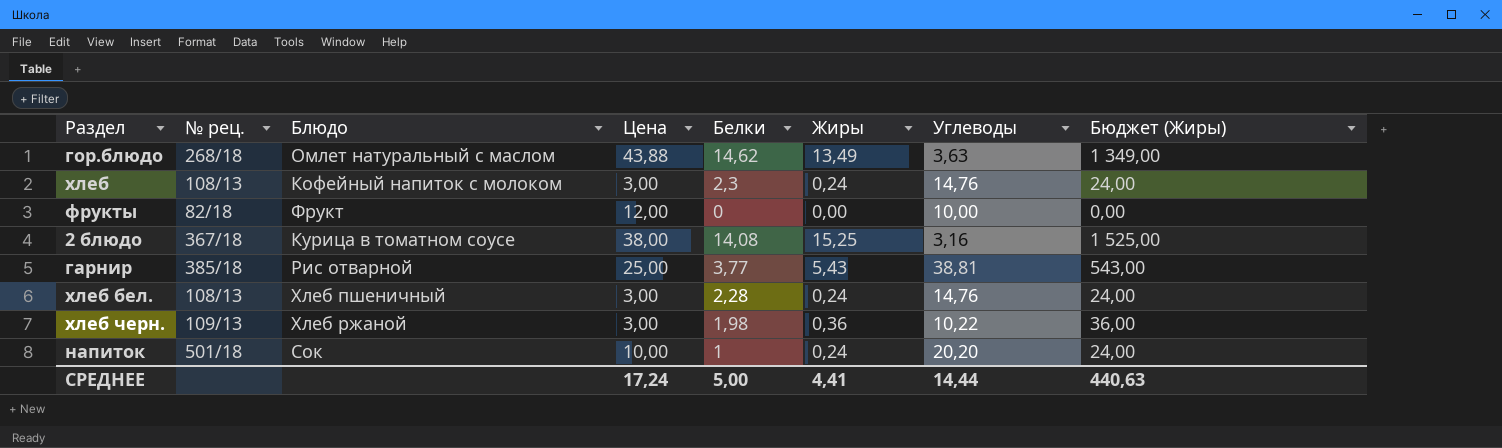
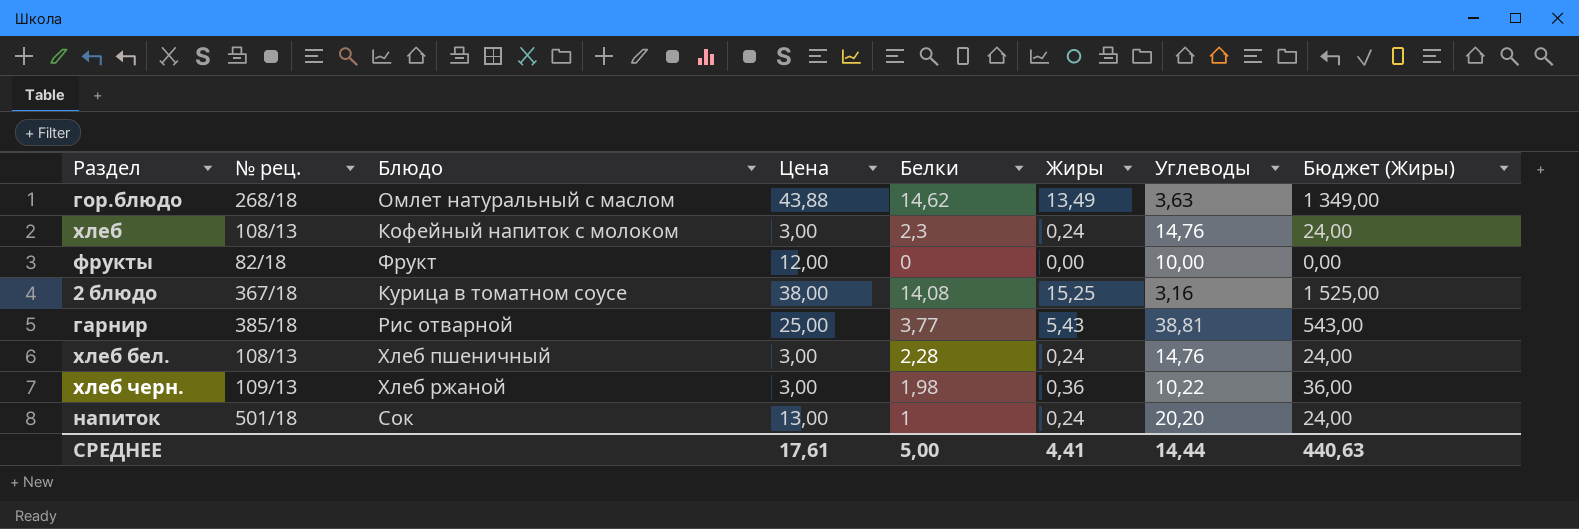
напиток | Цена: 10,00 -> 13,00
СРЕДНЕЕ | Цена: 17,24 -> 17,61

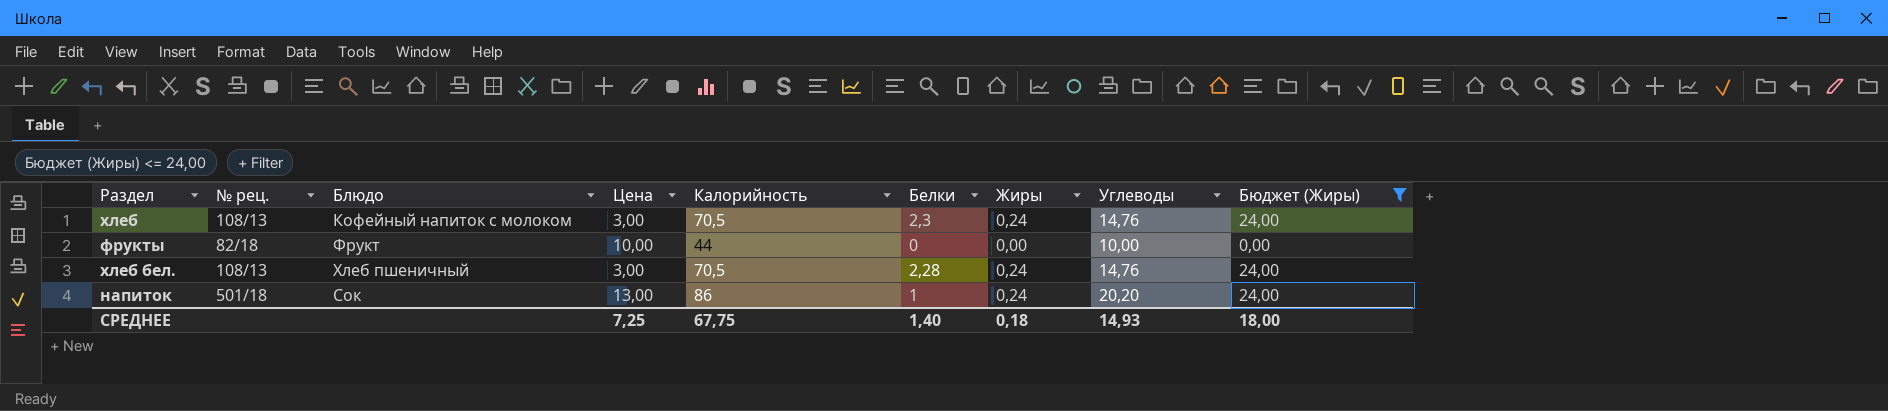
filter: none -> Бюджет (Жиры) <= 24,00
column Калорийность | position: none -> 5
фрукты | Цена: 12,00 -> 10,00
СРЕДНЕЕ | Цена: 17,61 -> 7,25
СРЕДНЕЕ | Белки: 5,00 -> 1,40
СРЕДНЕЕ | Жиры: 4,41 -> 0,18
СРЕДНЕЕ | Углеводы: 14,44 -> 14,93
СРЕДНЕЕ | Бюджет (Жиры): 440,63 -> 18,00

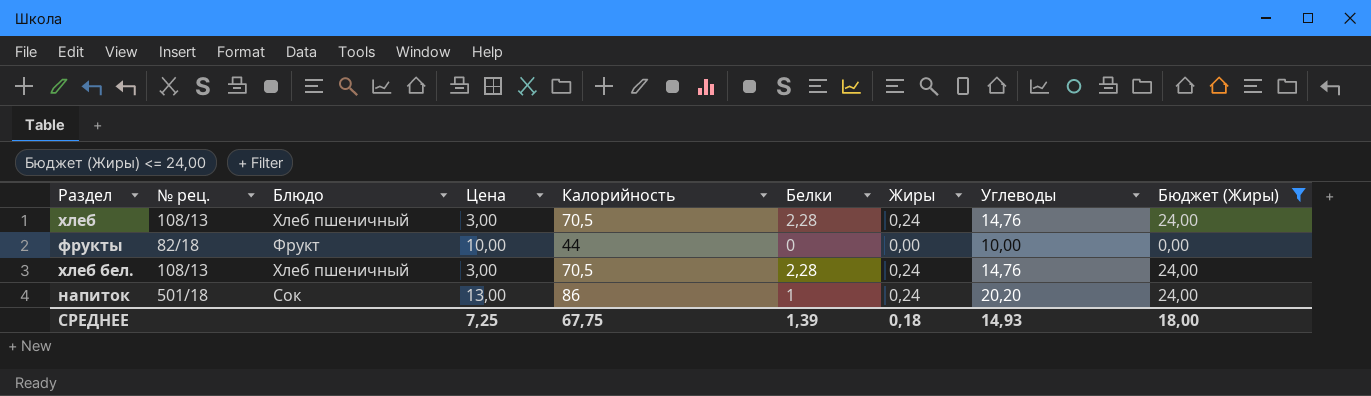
хлеб | Блюдо: Кофейный напиток с молоком -> Хлеб пшеничный
хлеб | Белки: 2,3 -> 2,28
СРЕДНЕЕ | Белки: 1,40 -> 1,39

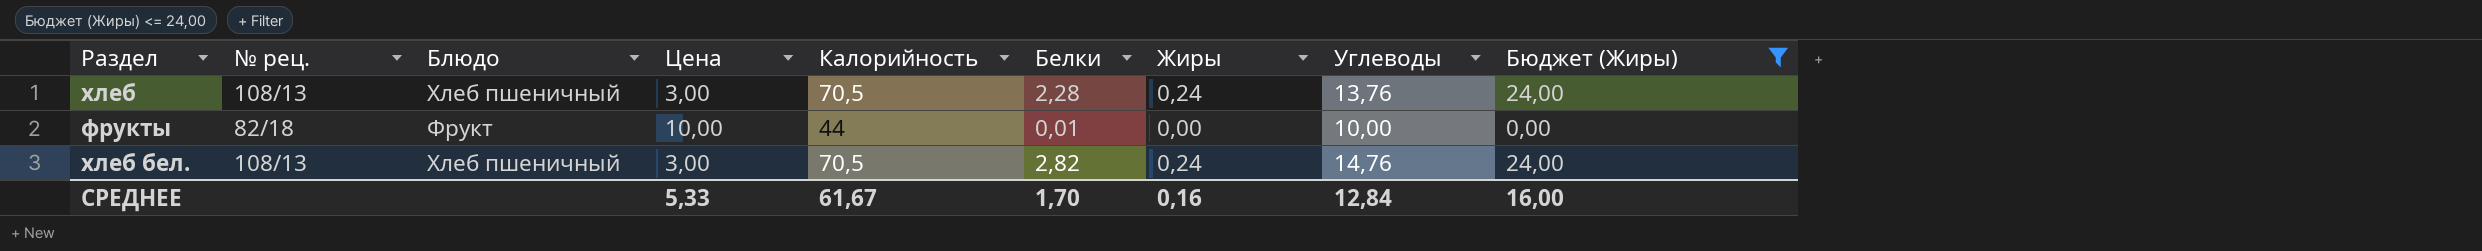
row напиток: 501/18 | Сок | 13,00 | 86 | 1 | 0,24 | 20,20 | 24,00 -> none
хлеб | Углеводы: 14,76 -> 13,76
фрукты | Белки: 0 -> 0,01
хлеб бел. | Белки: 2,28 -> 2,82
СРЕДНЕЕ | Цена: 7,25 -> 5,33
СРЕДНЕЕ | Калорийность: 67,75 -> 61,67
СРЕДНЕЕ | Белки: 1,39 -> 1,70
СРЕДНЕЕ | Жиры: 0,18 -> 0,16
СРЕДНЕЕ | Углеводы: 14,93 -> 12,84
СРЕДНЕЕ | Бюджет (Жиры): 18,00 -> 16,00

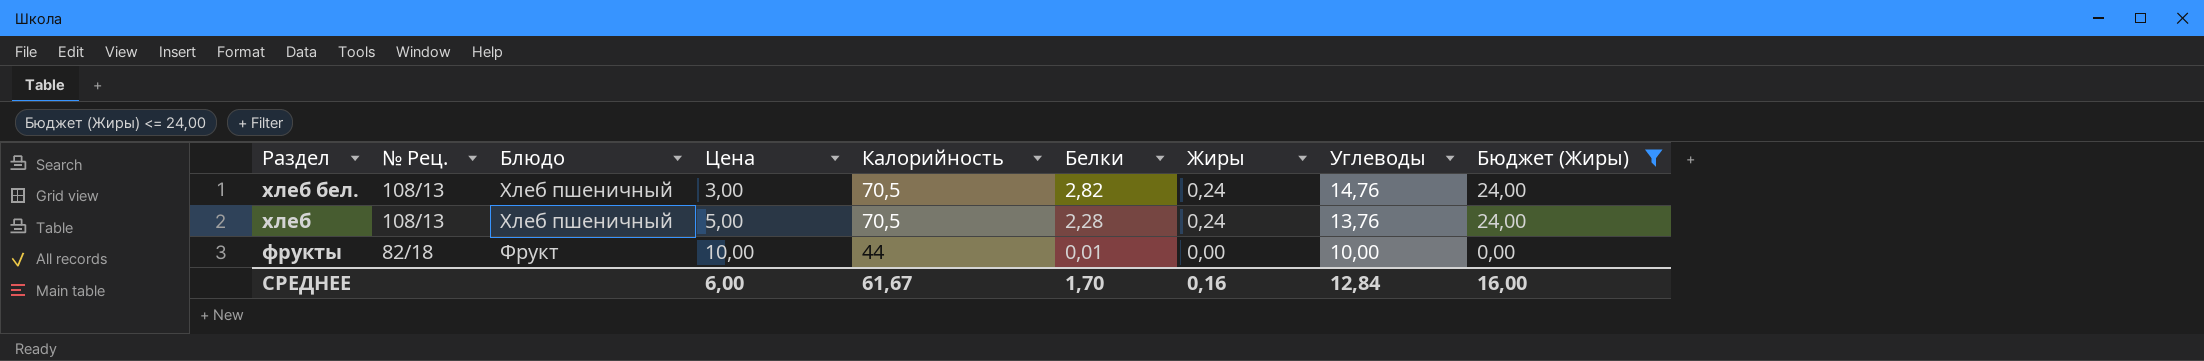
row order: none -> Раздел descending
column name: № рец. -> № Рец.
хлеб | Цена: 3,00 -> 5,00
СРЕДНЕЕ | Цена: 5,33 -> 6,00

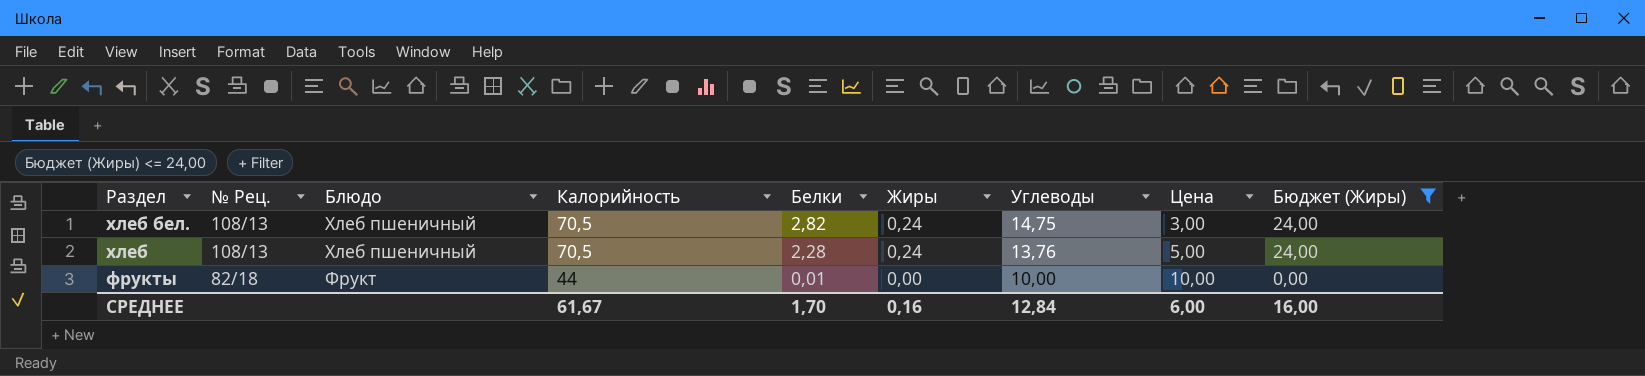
column Цена | position: 4 -> 8
хлеб бел. | Углеводы: 14,76 -> 14,75

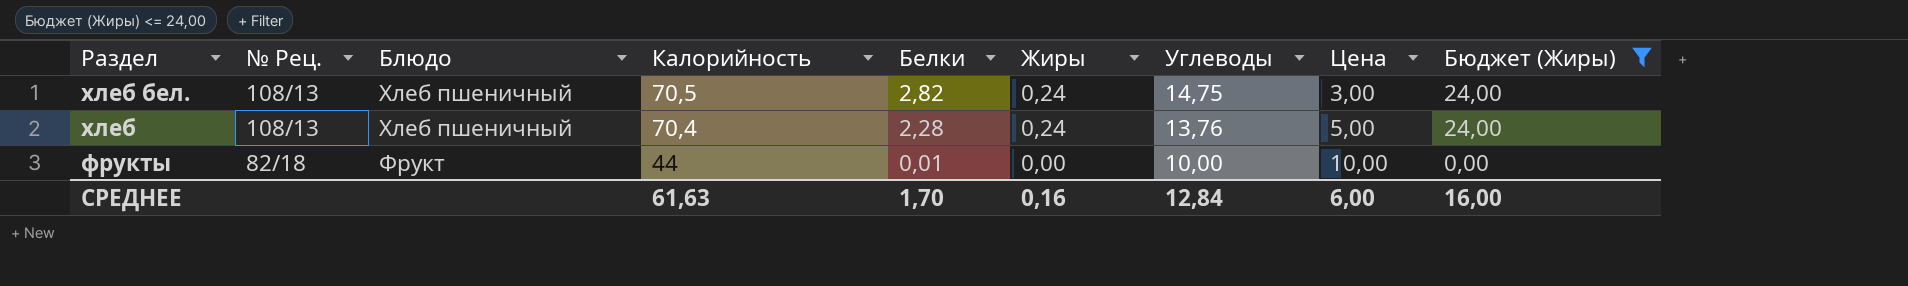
хлеб | Калорийность: 70,5 -> 70,4
СРЕДНЕЕ | Калорийность: 61,67 -> 61,63

